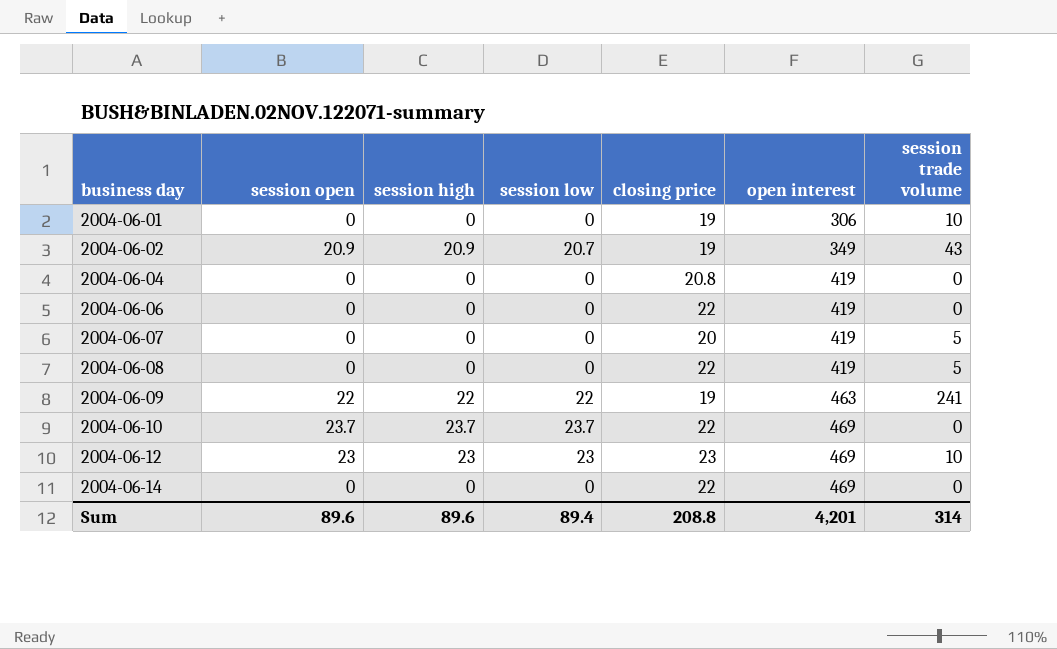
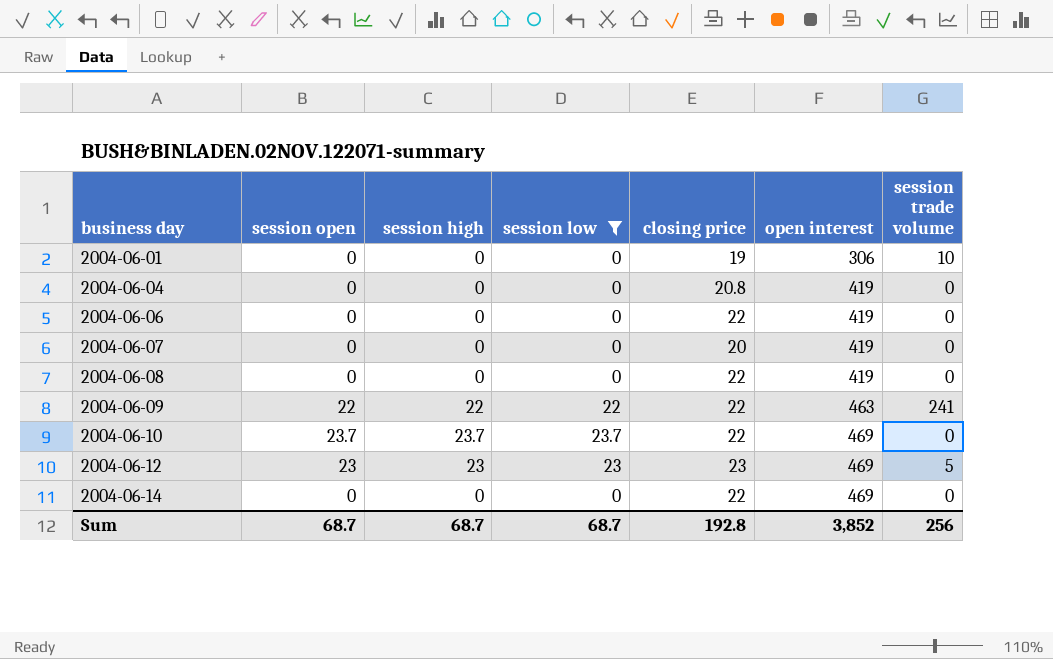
filter: none -> session low != 20.7
2004-06-07 | session trade volume: 5 -> 0
2004-06-08 | session trade volume: 5 -> 0
2004-06-09 | closing price: 19 -> 22
2004-06-12 | session trade volume: 10 -> 5
Sum | session open: 89.6 -> 68.7
Sum | session high: 89.6 -> 68.7
Sum | session low: 89.4 -> 68.7
Sum | closing price: 208.8 -> 192.8
Sum | open interest: 4,201 -> 3,852
Sum | session trade volume: 314 -> 256

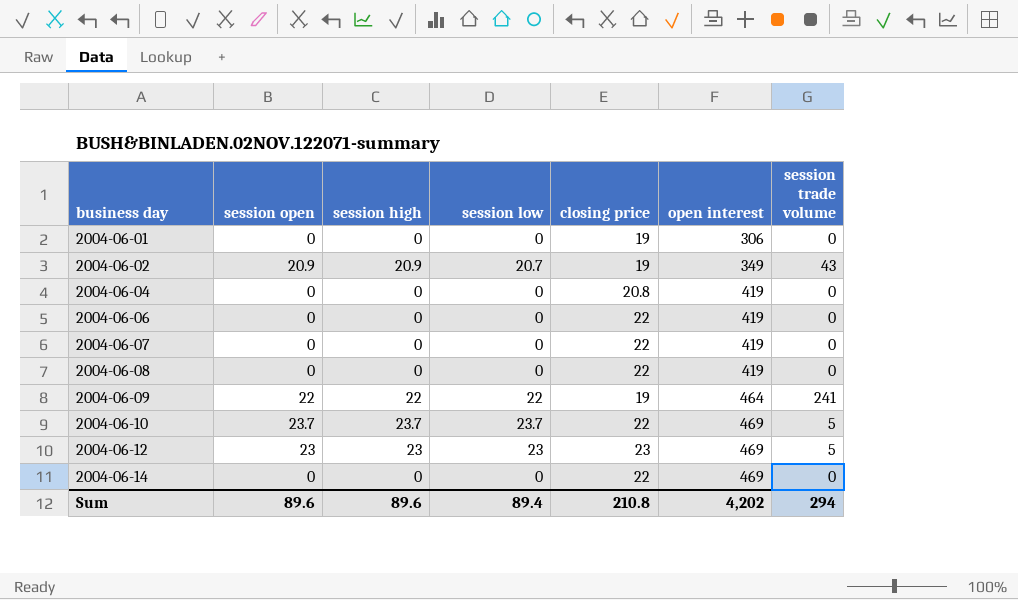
filter: session low != 20.7 -> none
2004-06-01 | session trade volume: 10 -> 0
2004-06-07 | closing price: 20 -> 22
2004-06-09 | closing price: 22 -> 19
2004-06-09 | open interest: 463 -> 464
2004-06-10 | session trade volume: 0 -> 5
Sum | session open: 68.7 -> 89.6
Sum | session high: 68.7 -> 89.6
Sum | session low: 68.7 -> 89.4
Sum | closing price: 192.8 -> 210.8
Sum | open interest: 3,852 -> 4,202
Sum | session trade volume: 256 -> 294

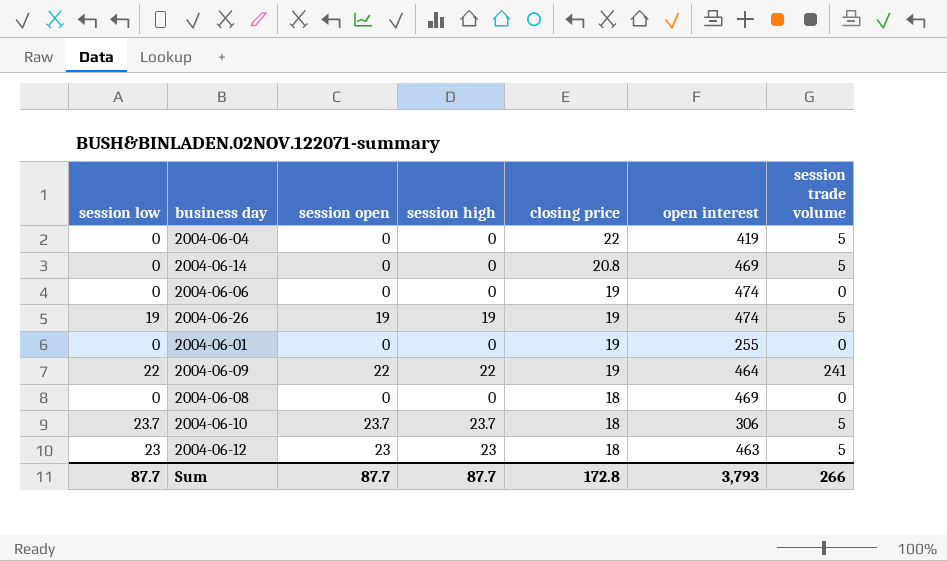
row order: business day ascending -> closing price descending
column session low | position: 4 -> 1
row 2004-06-02: 20.9 | 20.9 | 20.7 | 19 | 349 | 43 -> none
row 2004-06-07: 0 | 0 | 0 | 22 | 419 | 0 -> none
2004-06-04 | closing price: 20.8 -> 22
2004-06-04 | session trade volume: 0 -> 5
2004-06-14 | closing price: 22 -> 20.8
2004-06-14 | session trade volume: 0 -> 5
2004-06-06 | closing price: 22 -> 19
2004-06-06 | open interest: 419 -> 474
row 2004-06-26: none -> 19 | 19 | 19 | 19 | 474 | 5
2004-06-01 | open interest: 306 -> 255
2004-06-08 | closing price: 22 -> 18
2004-06-08 | open interest: 419 -> 469
2004-06-10 | closing price: 22 -> 18
2004-06-10 | open interest: 469 -> 306
2004-06-12 | closing price: 23 -> 18
2004-06-12 | open interest: 469 -> 463
Sum | session low: 89.4 -> 87.7
Sum | session open: 89.6 -> 87.7
Sum | session high: 89.6 -> 87.7
Sum | closing price: 210.8 -> 172.8
Sum | open interest: 4,202 -> 3,793
Sum | session trade volume: 294 -> 266

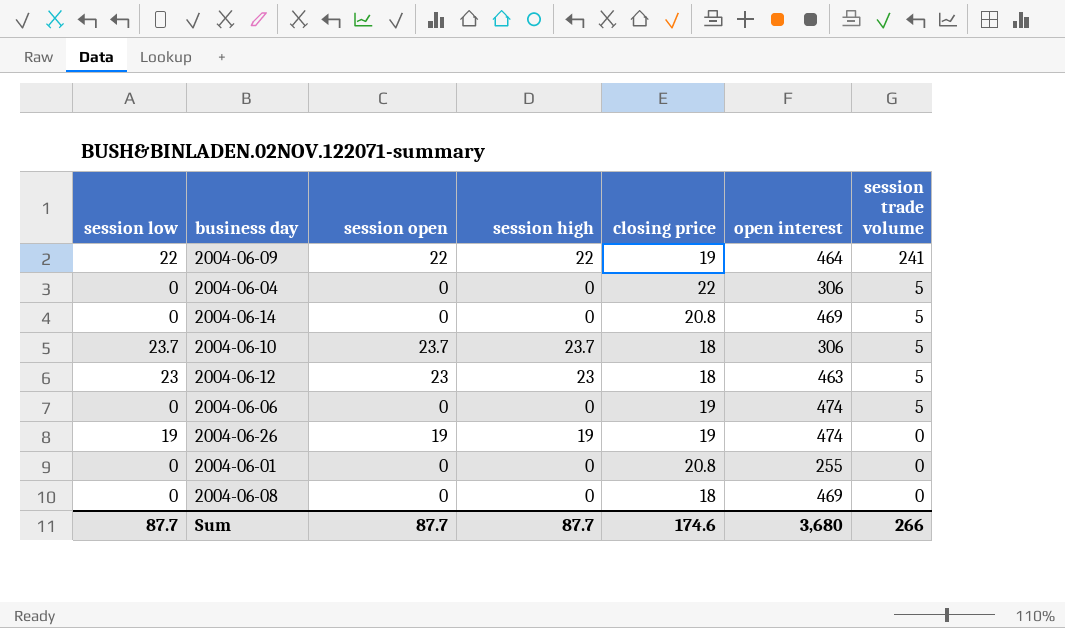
row order: closing price descending -> session trade volume descending
2004-06-04 | open interest: 419 -> 306
2004-06-06 | session trade volume: 0 -> 5
2004-06-26 | session trade volume: 5 -> 0
2004-06-01 | closing price: 19 -> 20.8
Sum | closing price: 172.8 -> 174.6
Sum | open interest: 3,793 -> 3,680

